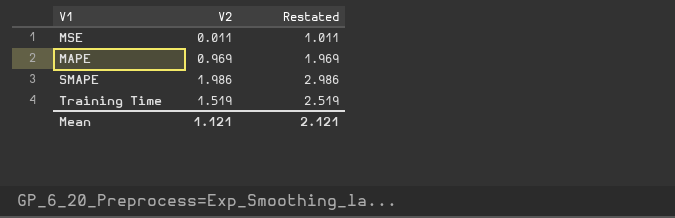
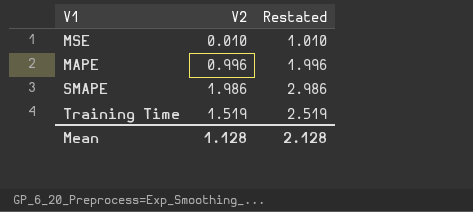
MSE | V2: 0.011 -> 0.010
MSE | Restated: 1.011 -> 1.010
MAPE | V2: 0.969 -> 0.996
MAPE | Restated: 1.969 -> 1.996
Mean | V2: 1.121 -> 1.128
Mean | Restated: 2.121 -> 2.128

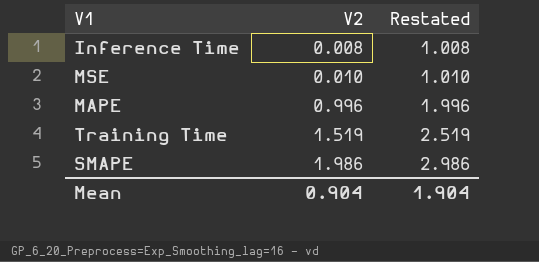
row order: none -> V2 ascending
row Inference Time: none -> 0.008 | 1.008
Mean | V2: 1.128 -> 0.904
Mean | Restated: 2.128 -> 1.904

